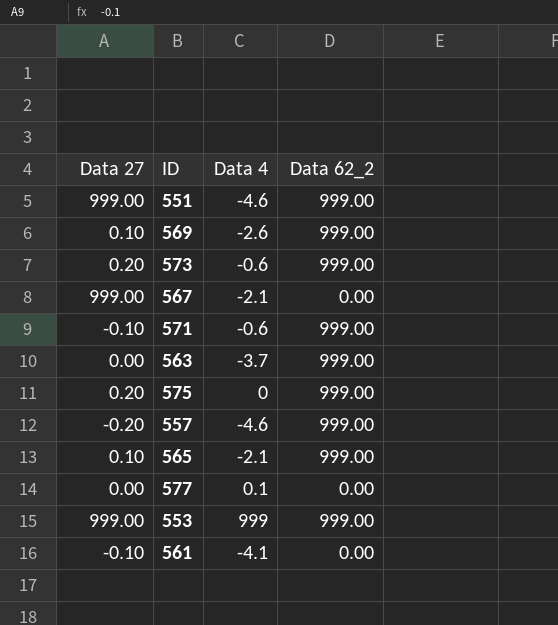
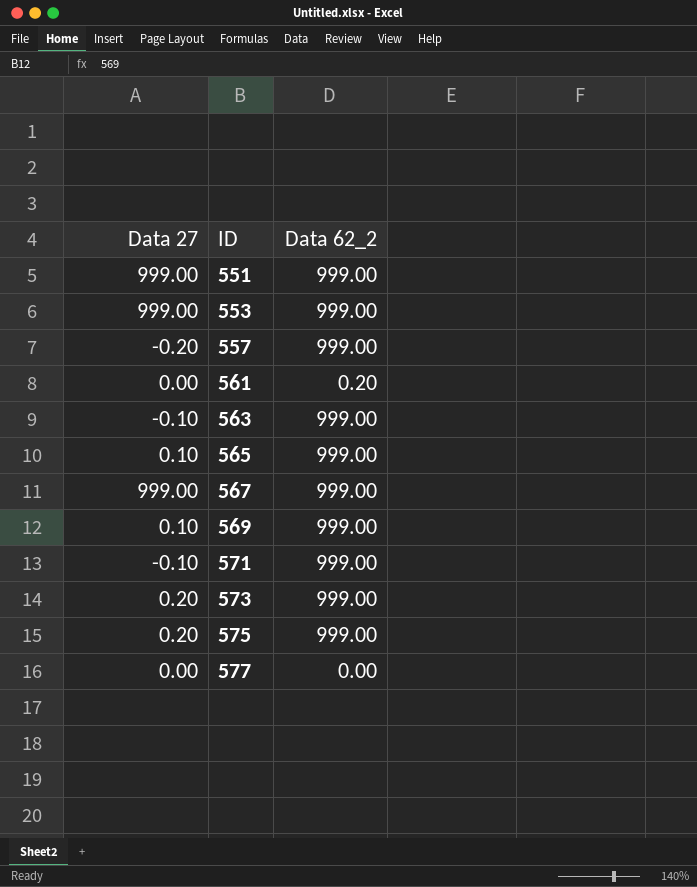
row order: none -> ID ascending
column Data 4 | position: 3 -> none
561 | Data 27: -0.10 -> 0.00
561 | Data 62_2: 0.00 -> 0.20
563 | Data 27: 0.00 -> -0.10
567 | Data 62_2: 0.00 -> 999.00

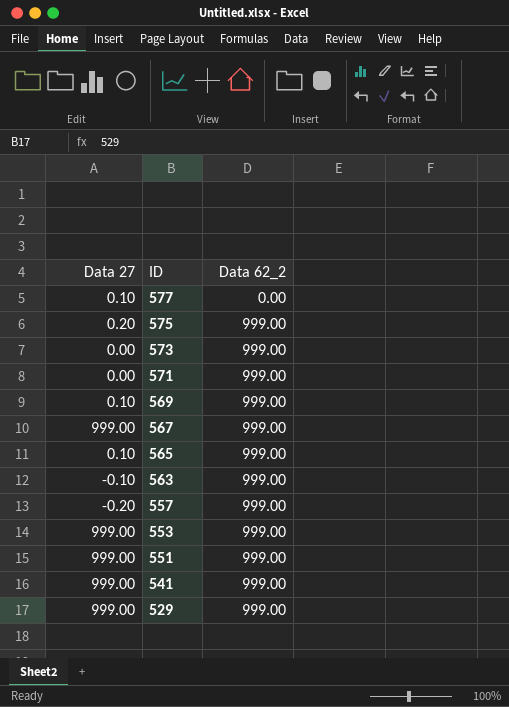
row order: ID ascending -> ID descending
row 561: 0.00 | 0.20 -> none
577 | Data 27: 0.00 -> 0.10
573 | Data 27: 0.20 -> 0.00
571 | Data 27: -0.10 -> 0.00
row 541: none -> 999.00 | 999.00
row 529: none -> 999.00 | 999.00

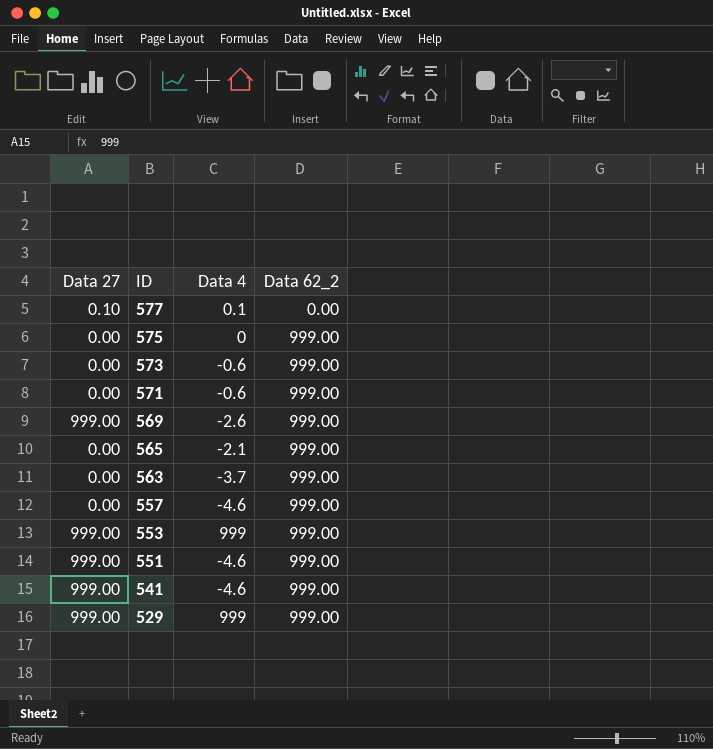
column Data 4 | position: none -> 3
row 567: 999.00 | 999.00 -> none
575 | Data 27: 0.20 -> 0.00
569 | Data 27: 0.10 -> 999.00
565 | Data 27: 0.10 -> 0.00
563 | Data 27: -0.10 -> 0.00
557 | Data 27: -0.20 -> 0.00

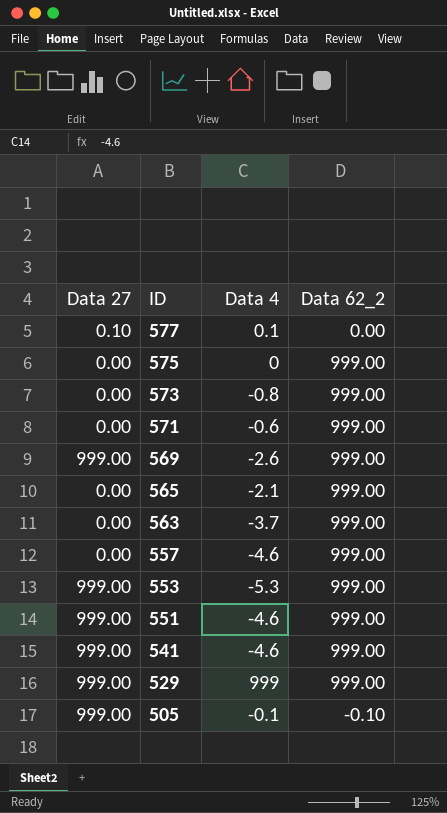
573 | Data 4: -0.6 -> -0.8
553 | Data 4: 999 -> -5.3
row 505: none -> 999.00 | -0.1 | -0.10

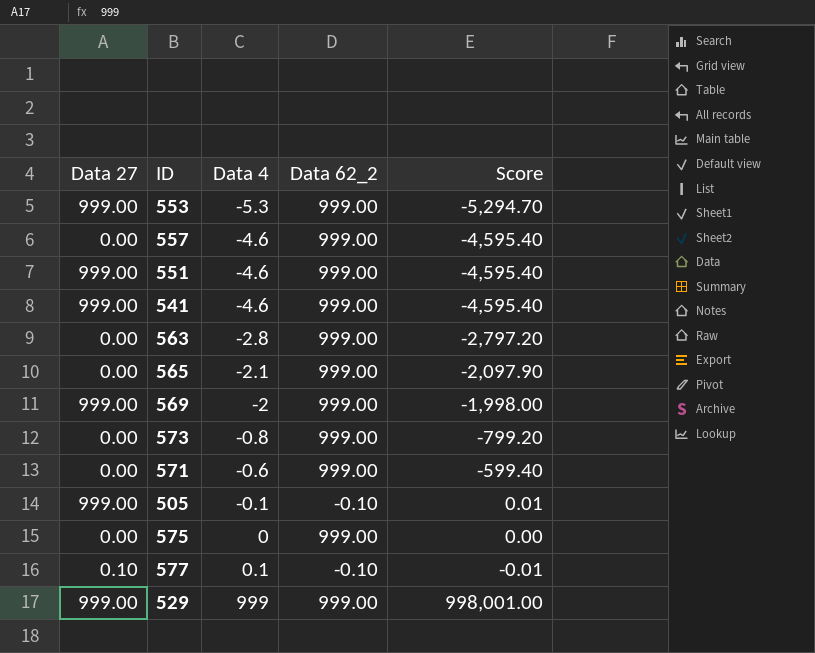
row order: ID descending -> Data 4 ascending
column Score | formula: none -> [Data 4] * [Data 62_2]
563 | Data 4: -3.7 -> -2.8
569 | Data 4: -2.6 -> -2
577 | Data 62_2: 0.00 -> -0.10

